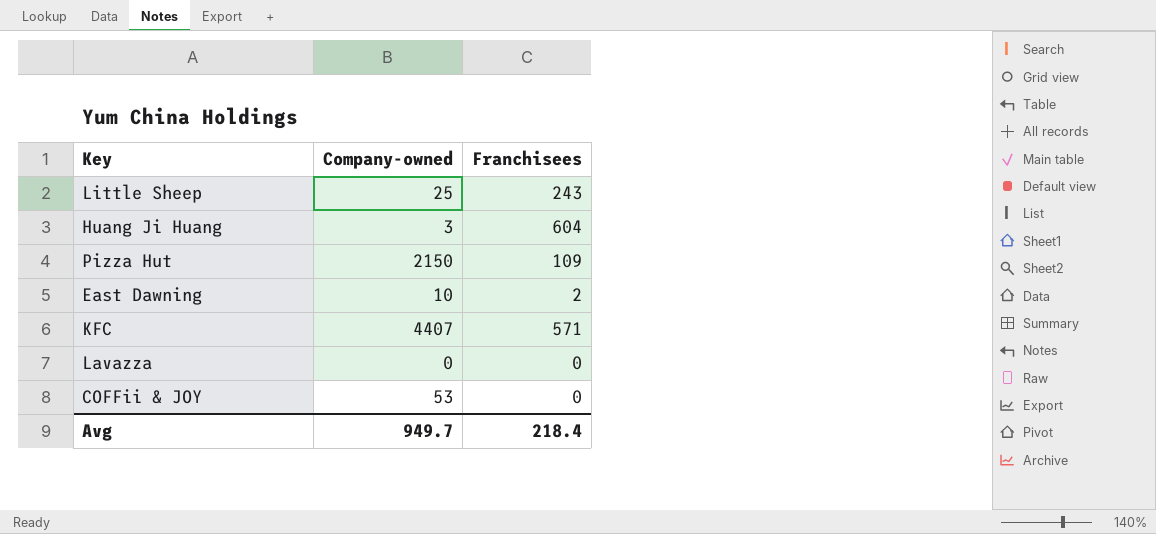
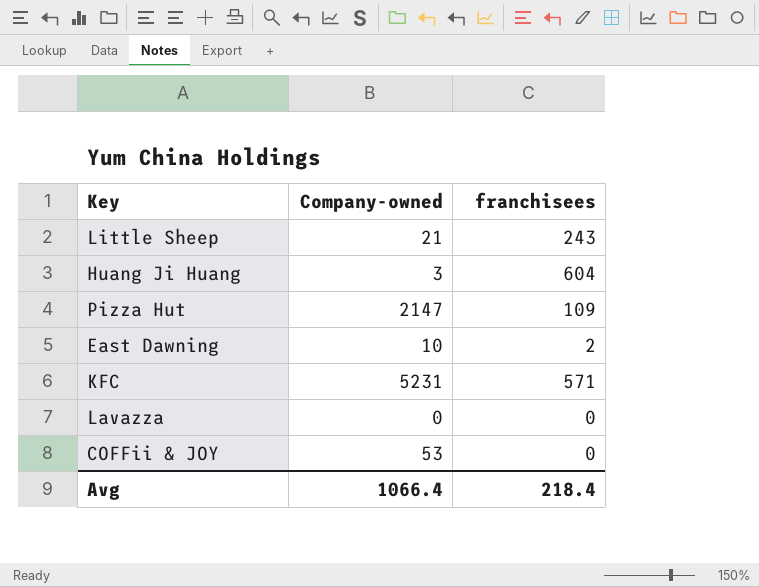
column name: Franchisees -> franchisees
Little Sheep | Company-owned: 25 -> 21
Pizza Hut | Company-owned: 2150 -> 2147
KFC | Company-owned: 4407 -> 5231
Avg | Company-owned: 949.7 -> 1066.4

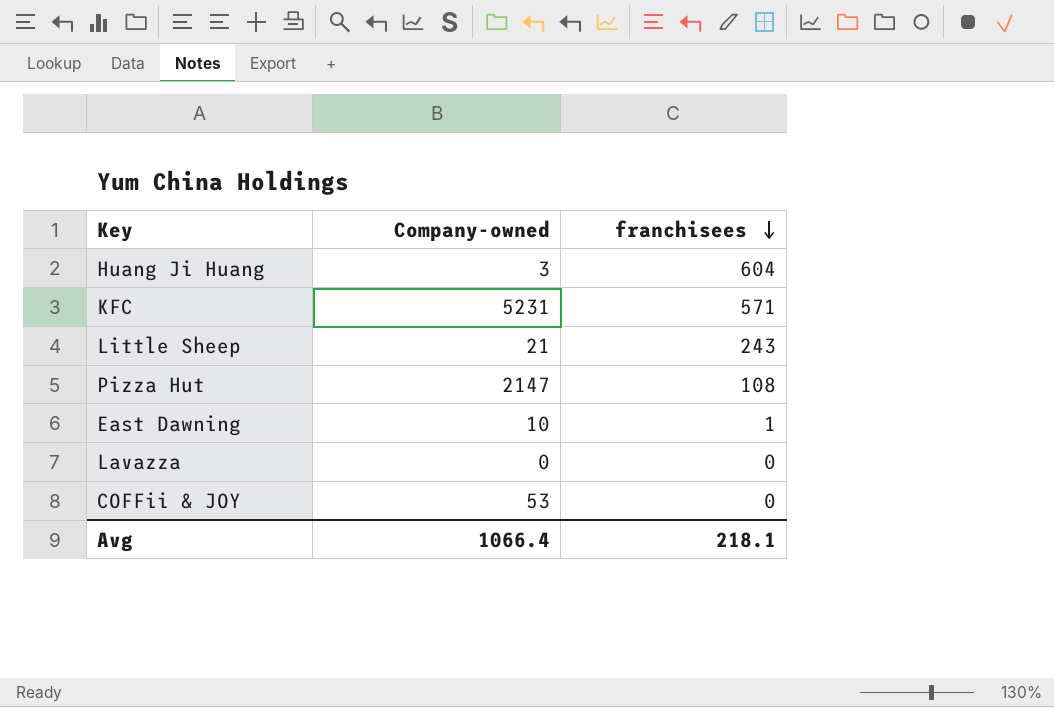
row order: none -> franchisees descending
Pizza Hut | franchisees: 109 -> 108
East Dawning | franchisees: 2 -> 1
Avg | franchisees: 218.4 -> 218.1

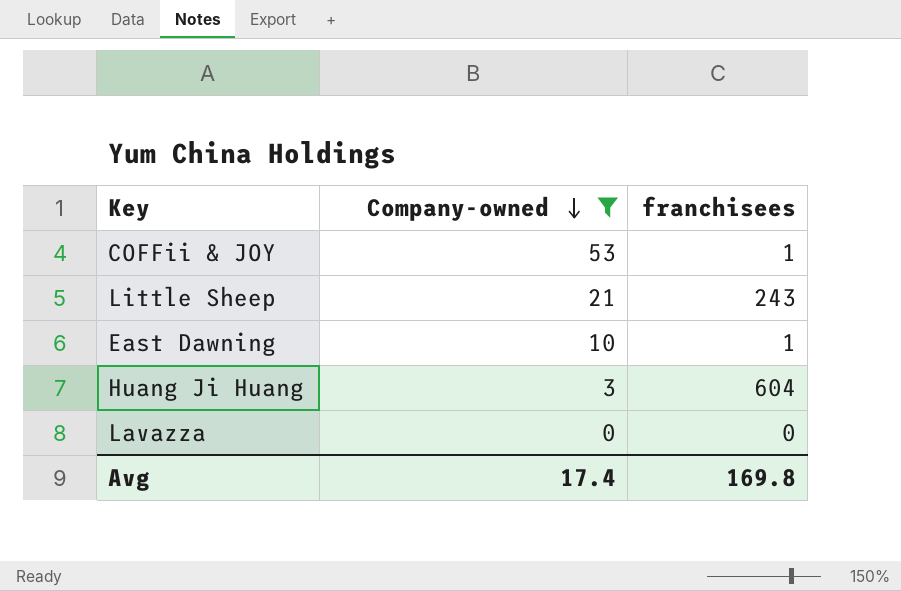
filter: none -> Company-owned <= 53
row order: franchisees descending -> Company-owned descending
COFFii & JOY | franchisees: 0 -> 1
Avg | Company-owned: 1066.4 -> 17.4
Avg | franchisees: 218.1 -> 169.8

